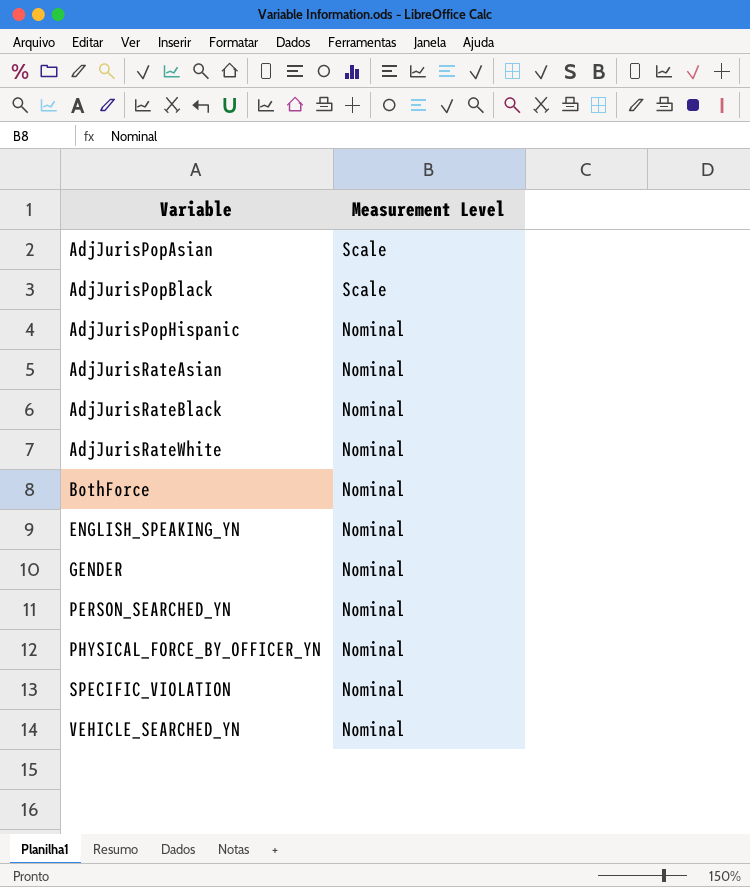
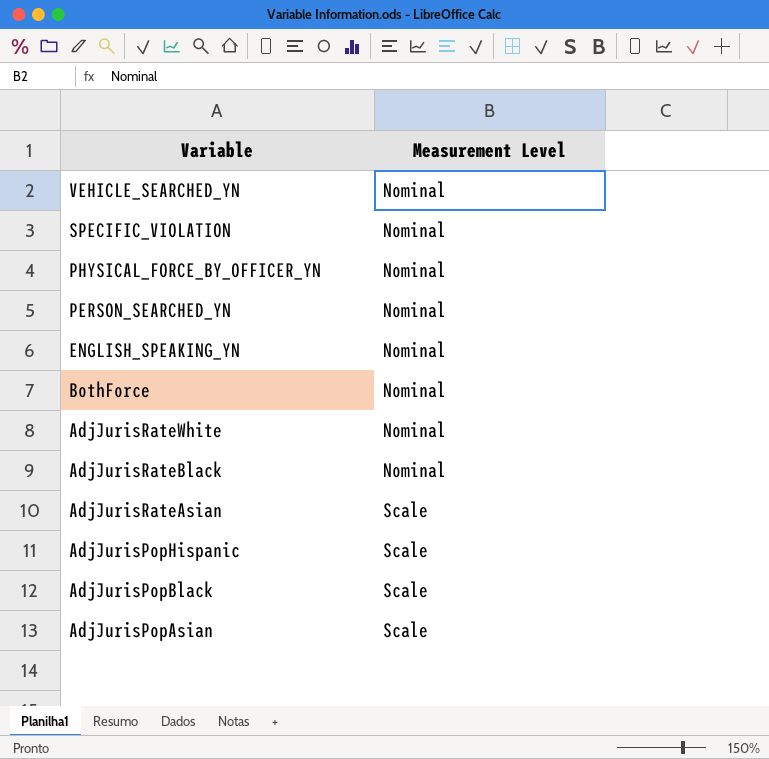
row order: Variable ascending -> Variable descending
row GENDER: Nominal -> none
AdjJurisRateAsian | Measurement Level: Nominal -> Scale
AdjJurisPopHispanic | Measurement Level: Nominal -> Scale

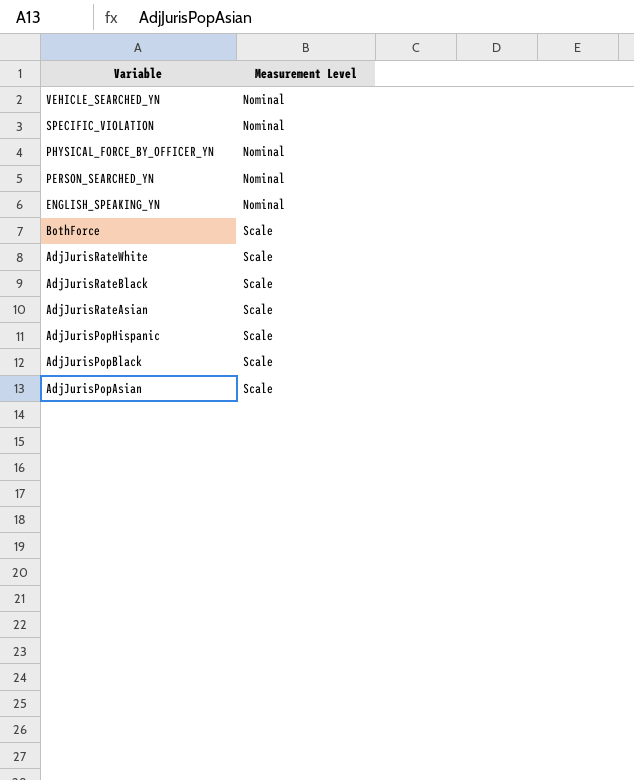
BothForce | Measurement Level: Nominal -> Scale
AdjJurisRateWhite | Measurement Level: Nominal -> Scale
AdjJurisRateBlack | Measurement Level: Nominal -> Scale

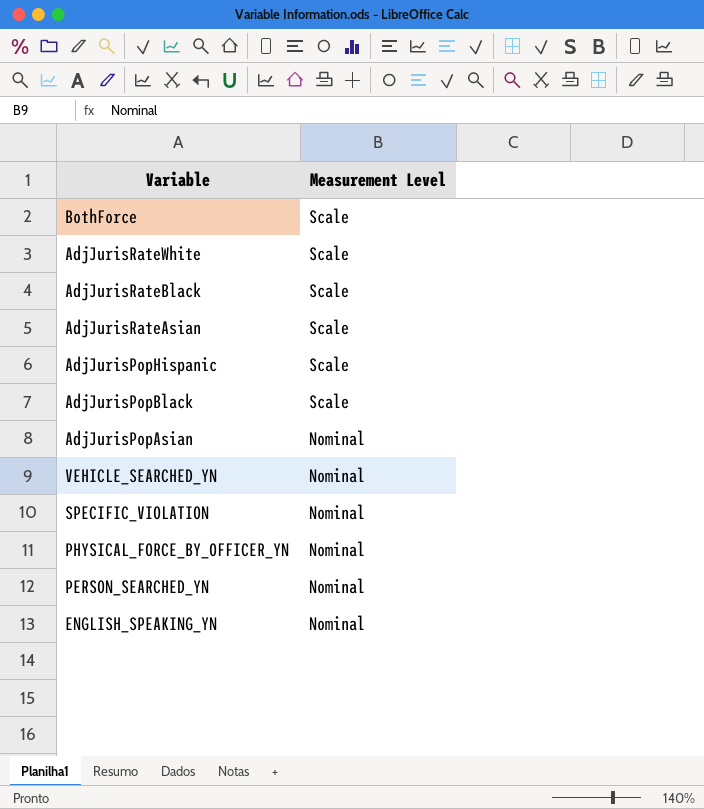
row order: Variable descending -> Measurement Level descending
AdjJurisPopAsian | Measurement Level: Scale -> Nominal

